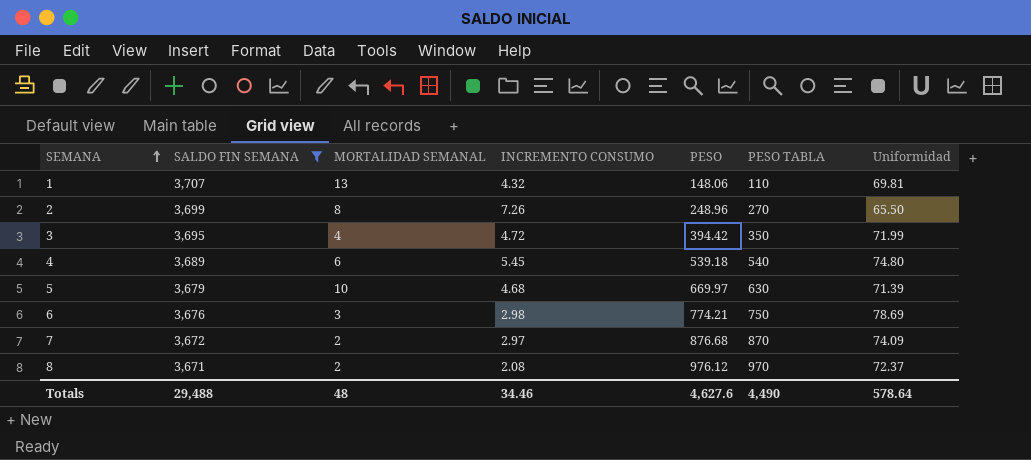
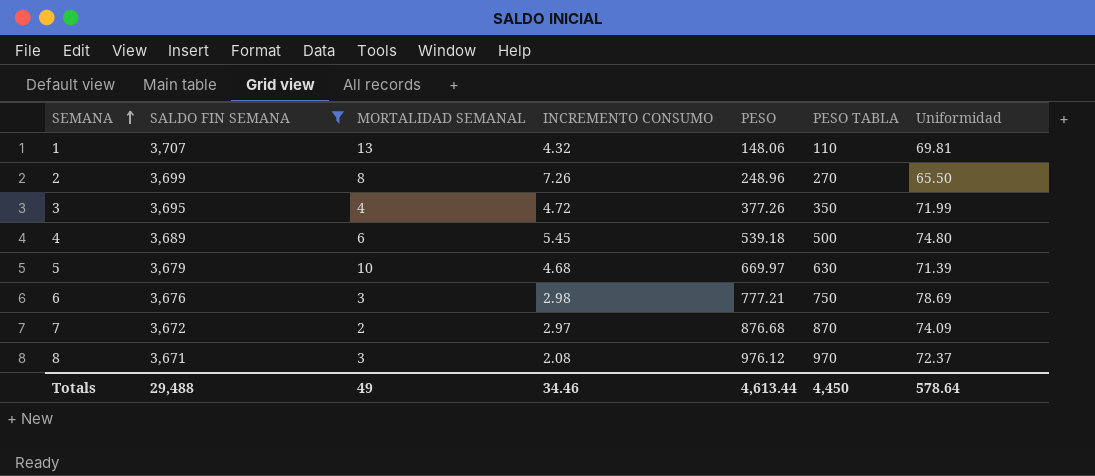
3 | PESO: 394.42 -> 377.26
4 | PESO TABLA: 540 -> 500
6 | PESO: 774.21 -> 777.21
8 | MORTALIDAD SEMANAL: 2 -> 3
Totals | MORTALIDAD SEMANAL: 48 -> 49
Totals | PESO: 4,627.6 -> 4,613.44
Totals | PESO TABLA: 4,490 -> 4,450

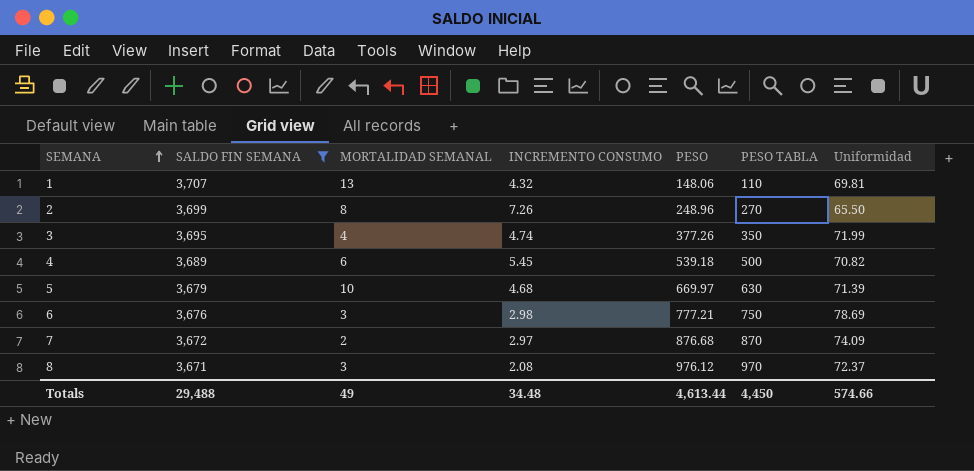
3 | INCREMENTO CONSUMO: 4.72 -> 4.74
4 | Uniformidad: 74.80 -> 70.82
Totals | INCREMENTO CONSUMO: 34.46 -> 34.48
Totals | Uniformidad: 578.64 -> 574.66

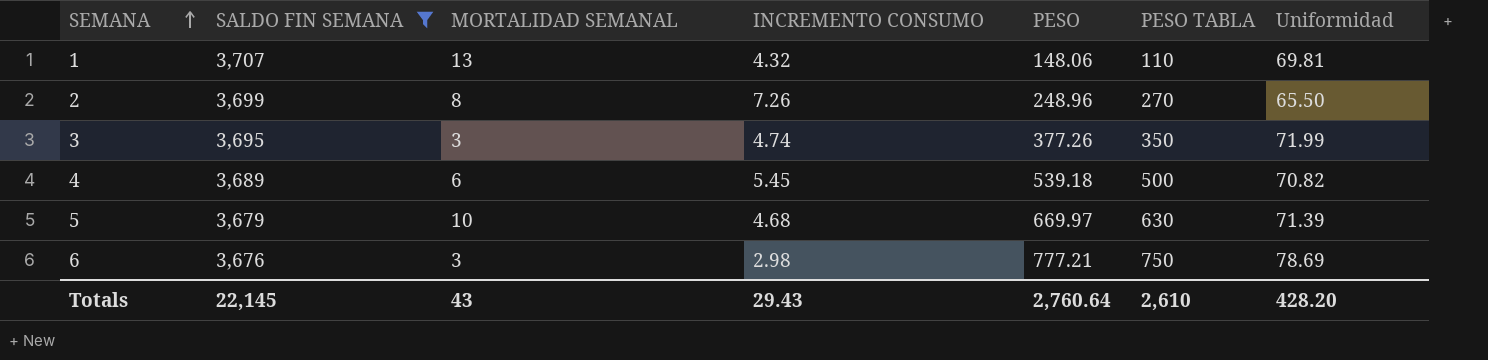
row 7: 3,672 | 2 | 2.97 | 876.68 | 870 | 74.09 -> none
row 8: 3,671 | 3 | 2.08 | 976.12 | 970 | 72.37 -> none
3 | MORTALIDAD SEMANAL: 4 -> 3
Totals | SALDO FIN SEMANA: 29,488 -> 22,145
Totals | MORTALIDAD SEMANAL: 49 -> 43
Totals | INCREMENTO CONSUMO: 34.48 -> 29.43
Totals | PESO: 4,613.44 -> 2,760.64
Totals | PESO TABLA: 4,450 -> 2,610
Totals | Uniformidad: 574.66 -> 428.20

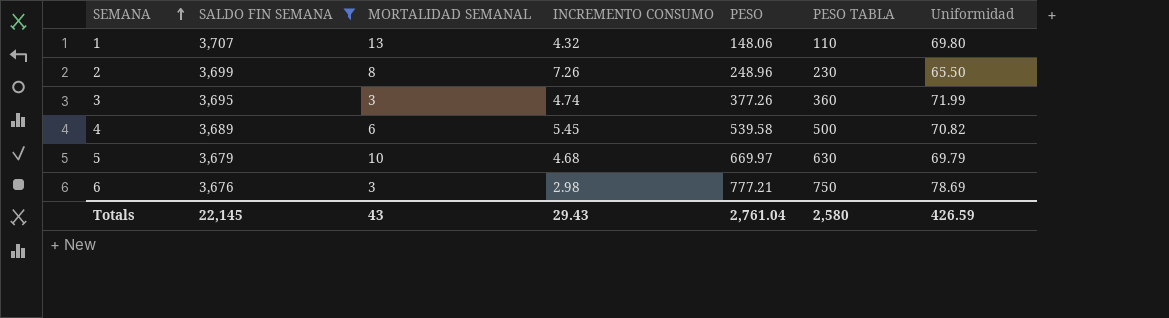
1 | Uniformidad: 69.81 -> 69.80
2 | PESO TABLA: 270 -> 230
3 | PESO TABLA: 350 -> 360
4 | PESO: 539.18 -> 539.58
5 | Uniformidad: 71.39 -> 69.79
Totals | PESO: 2,760.64 -> 2,761.04
Totals | PESO TABLA: 2,610 -> 2,580
Totals | Uniformidad: 428.20 -> 426.59

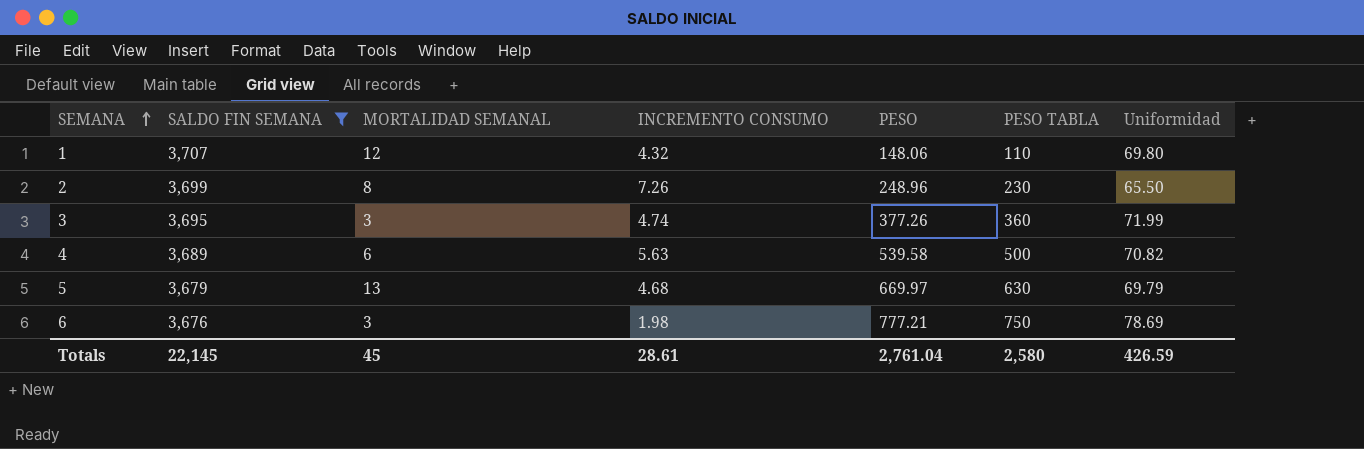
1 | MORTALIDAD SEMANAL: 13 -> 12
4 | INCREMENTO CONSUMO: 5.45 -> 5.63
5 | MORTALIDAD SEMANAL: 10 -> 13
6 | INCREMENTO CONSUMO: 2.98 -> 1.98
Totals | MORTALIDAD SEMANAL: 43 -> 45
Totals | INCREMENTO CONSUMO: 29.43 -> 28.61

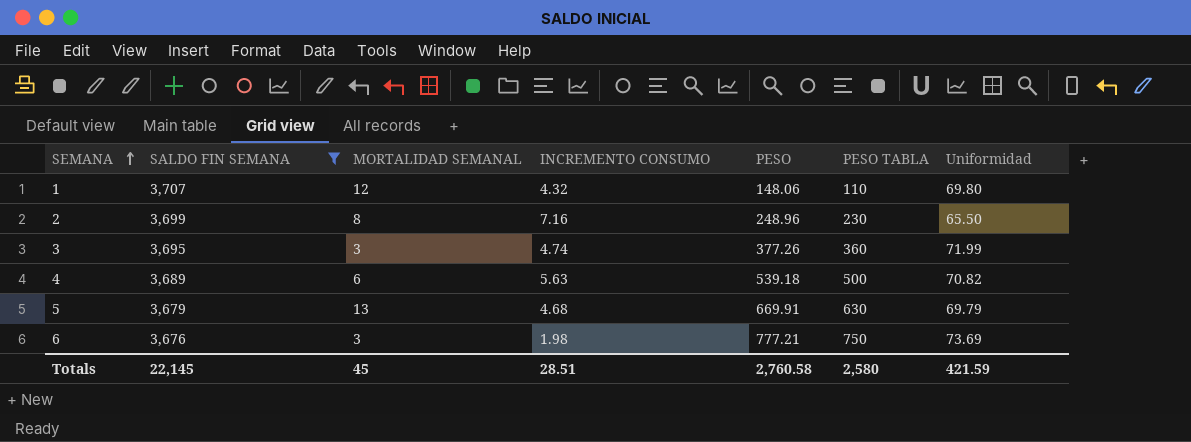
2 | INCREMENTO CONSUMO: 7.26 -> 7.16
4 | PESO: 539.58 -> 539.18
5 | PESO: 669.97 -> 669.91
6 | Uniformidad: 78.69 -> 73.69
Totals | INCREMENTO CONSUMO: 28.61 -> 28.51
Totals | PESO: 2,761.04 -> 2,760.58
Totals | Uniformidad: 426.59 -> 421.59

